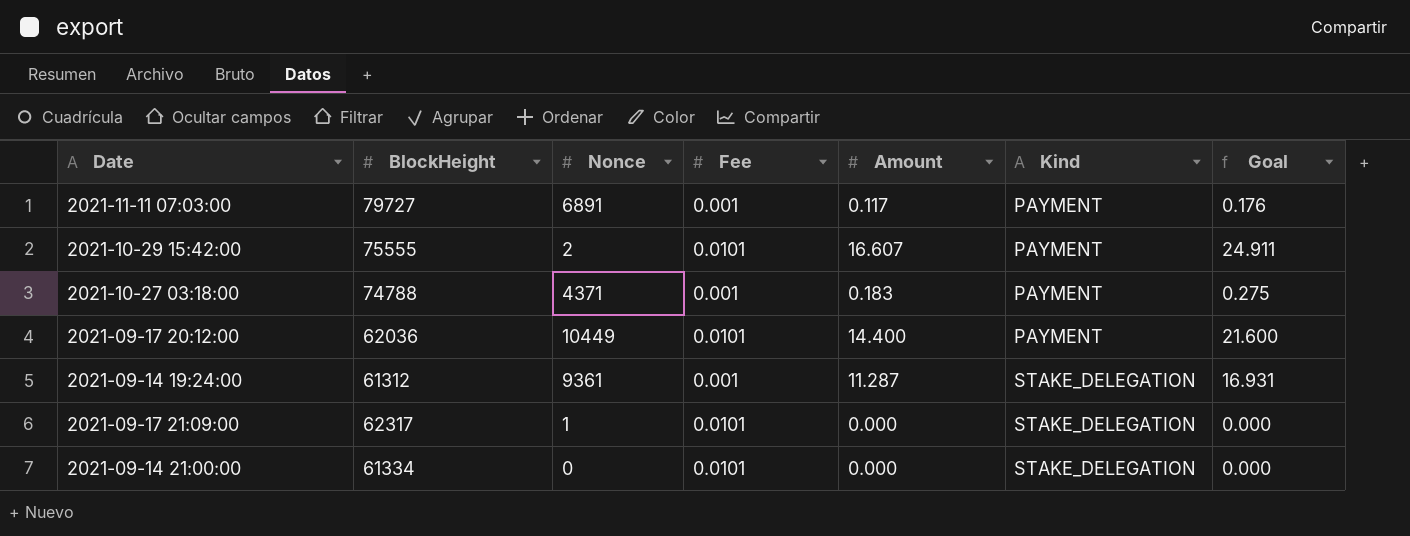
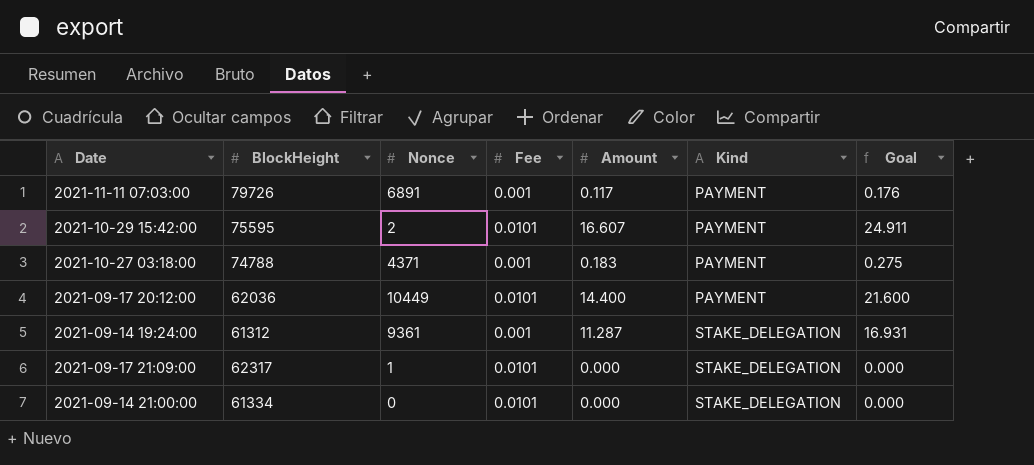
2021-11-11 07:03:00 | BlockHeight: 79727 -> 79726
2021-10-29 15:42:00 | BlockHeight: 75555 -> 75595

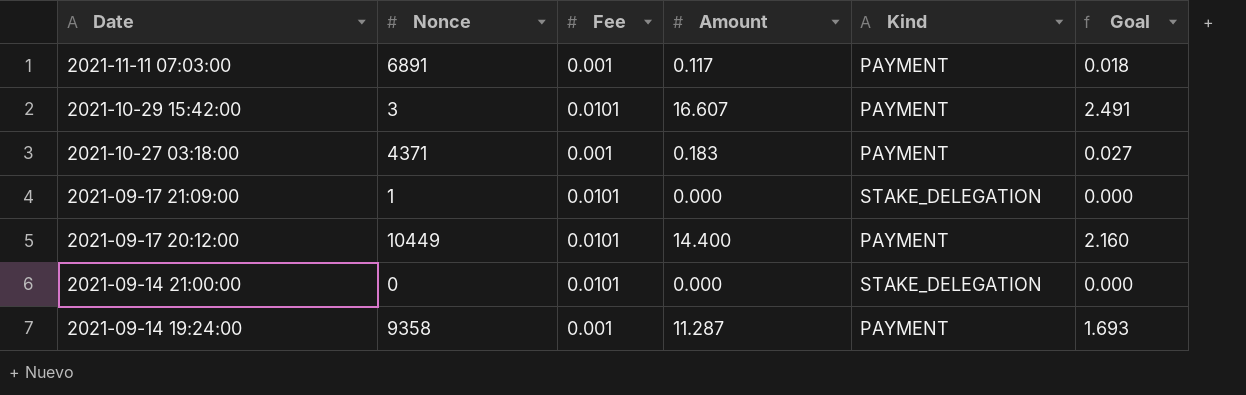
row order: Kind ascending -> Date descending
column BlockHeight | position: 2 -> none
column Goal | formula: [Amount] * 1.5 -> [Amount] * 0.15
2021-10-29 15:42:00 | Nonce: 2 -> 3
2021-09-14 19:24:00 | Nonce: 9361 -> 9358
2021-09-14 19:24:00 | Kind: STAKE_DELEGATION -> PAYMENT

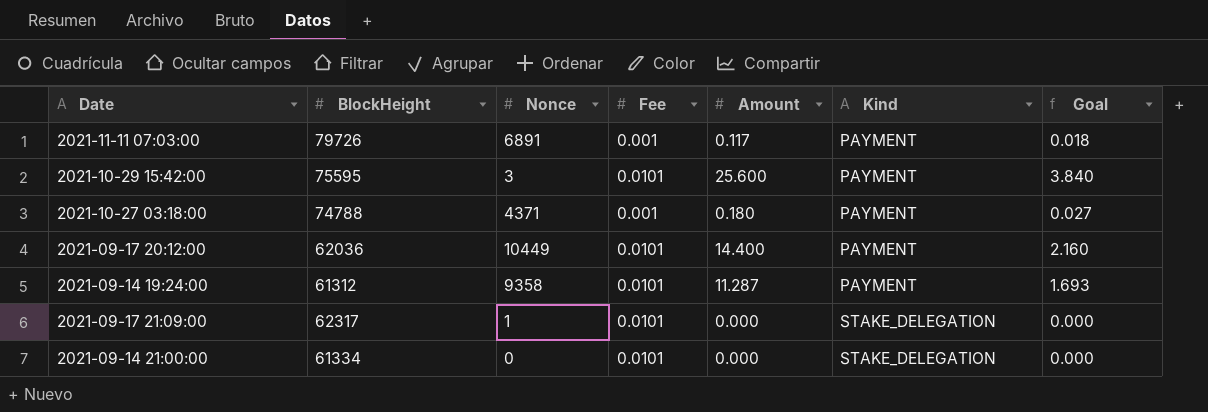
row order: Date descending -> Kind ascending
column BlockHeight | position: none -> 2
2021-10-29 15:42:00 | Amount: 16.607 -> 25.600
2021-10-29 15:42:00 | Goal: 2.491 -> 3.840
2021-10-27 03:18:00 | Amount: 0.183 -> 0.180
2021-09-14 19:24:00 | Fee: 0.001 -> 0.0101

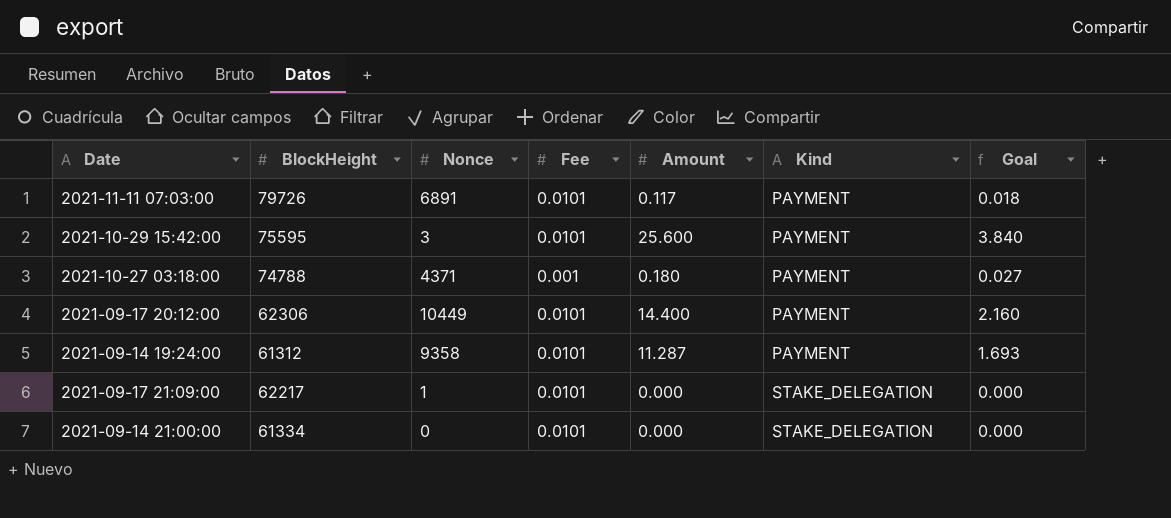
2021-11-11 07:03:00 | Fee: 0.001 -> 0.0101
2021-09-17 20:12:00 | BlockHeight: 62036 -> 62306
2021-09-17 21:09:00 | BlockHeight: 62317 -> 62217

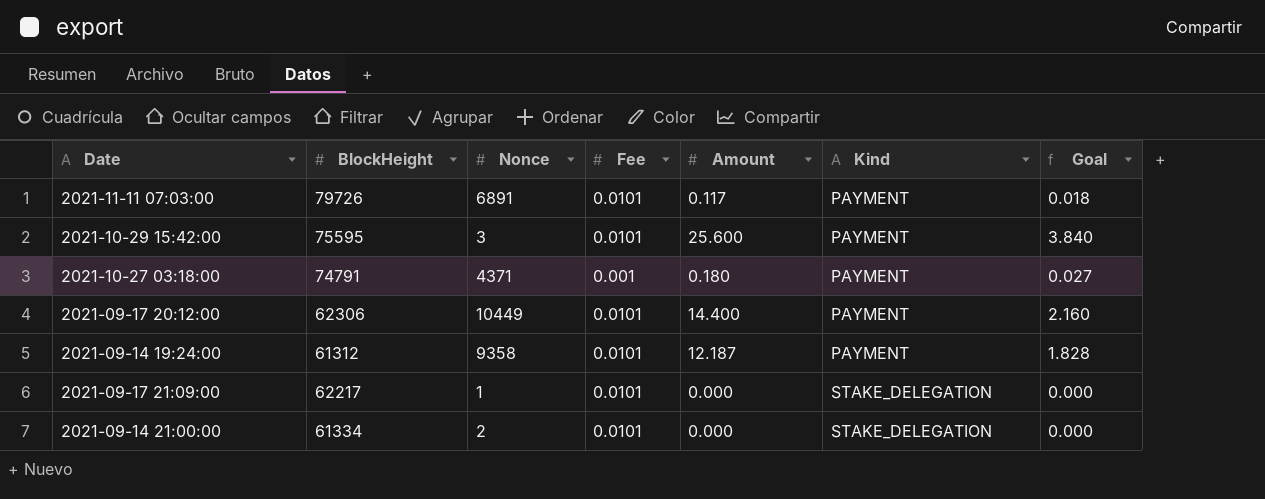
2021-10-27 03:18:00 | BlockHeight: 74788 -> 74791
2021-09-14 19:24:00 | Amount: 11.287 -> 12.187
2021-09-14 19:24:00 | Goal: 1.693 -> 1.828
2021-09-14 21:00:00 | Nonce: 0 -> 2

